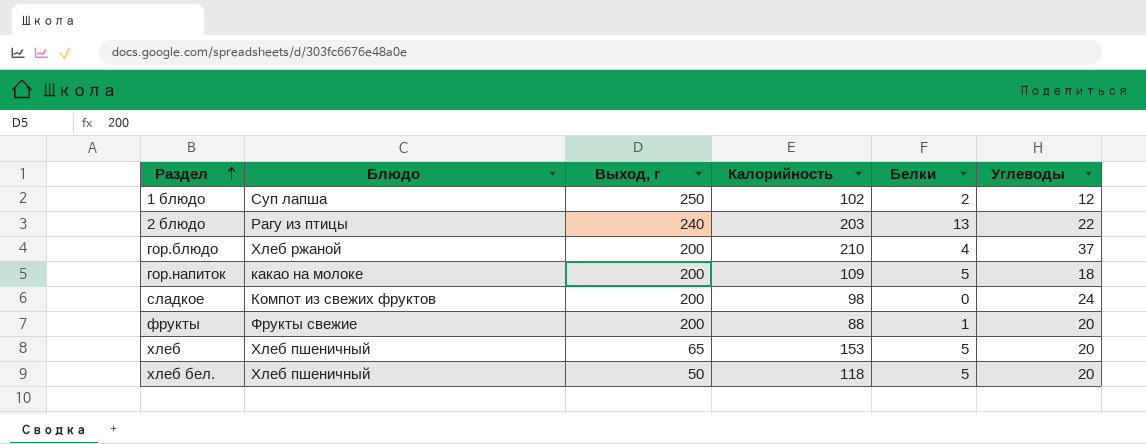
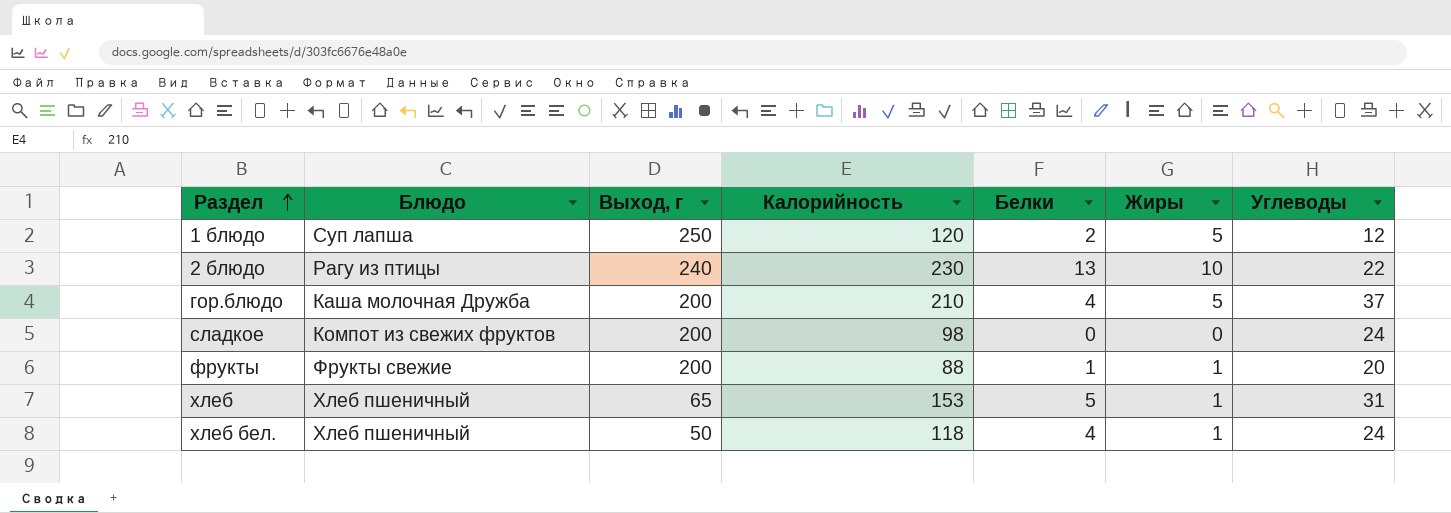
column Жиры | position: none -> 6
row гор.напиток: какао на молоке | 200 | 109 | 5 | 18 -> none
1 блюдо | Калорийность: 102 -> 120
2 блюдо | Калорийность: 203 -> 230
гор.блюдо | Блюдо: Хлеб ржаной -> Каша молочная Дружба
хлеб | Углеводы: 20 -> 31
хлеб бел. | Белки: 5 -> 4
хлеб бел. | Углеводы: 20 -> 24

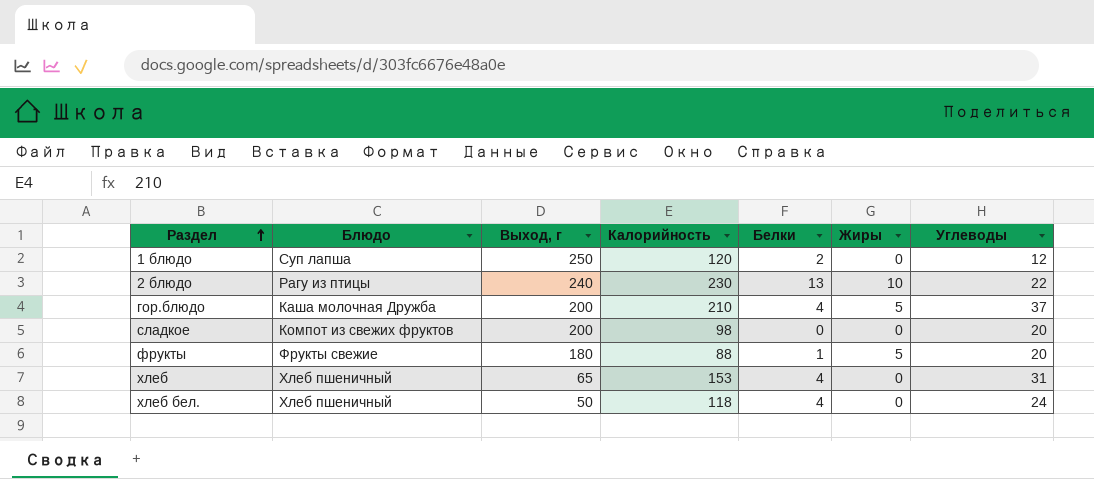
1 блюдо | Жиры: 5 -> 0
сладкое | Углеводы: 24 -> 20
фрукты | Выход, г: 200 -> 180
фрукты | Жиры: 1 -> 5
хлеб | Белки: 5 -> 4
хлеб | Жиры: 1 -> 0
хлеб бел. | Жиры: 1 -> 0

